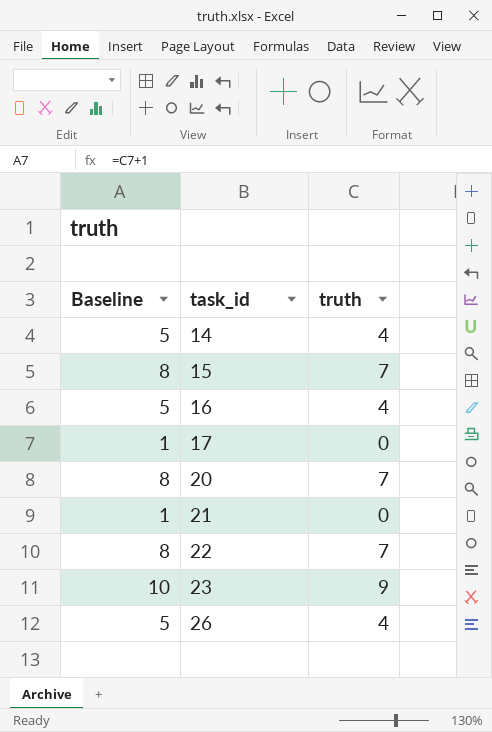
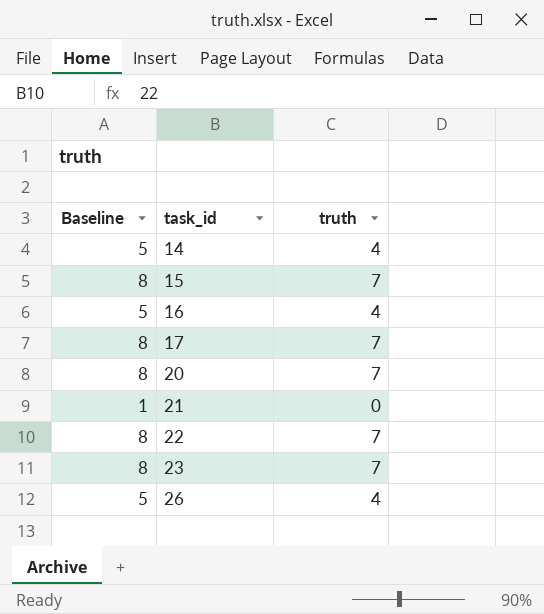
17 | Baseline: 1 -> 8
17 | truth: 0 -> 7
23 | Baseline: 10 -> 8
23 | truth: 9 -> 7

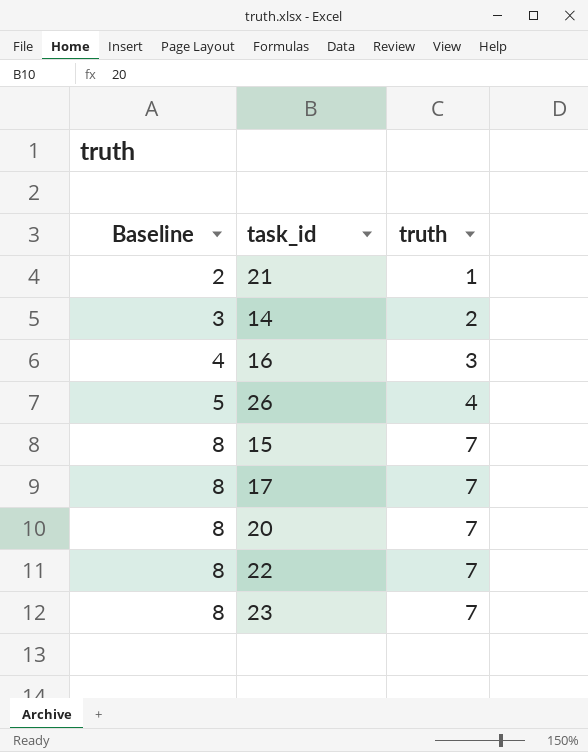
row order: task_id ascending -> Baseline ascending
21 | Baseline: 1 -> 2
21 | truth: 0 -> 1
14 | Baseline: 5 -> 3
14 | truth: 4 -> 2
16 | Baseline: 5 -> 4
16 | truth: 4 -> 3

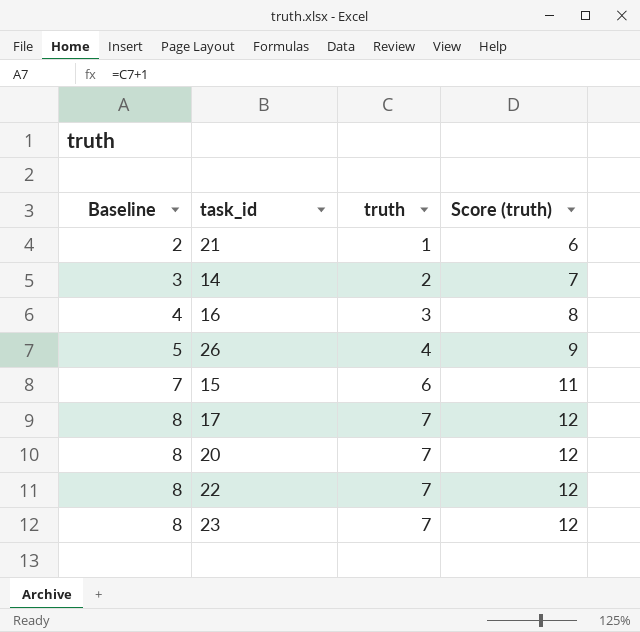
column Score (truth) | formula: none -> [truth] + 5
15 | Baseline: 8 -> 7
15 | truth: 7 -> 6

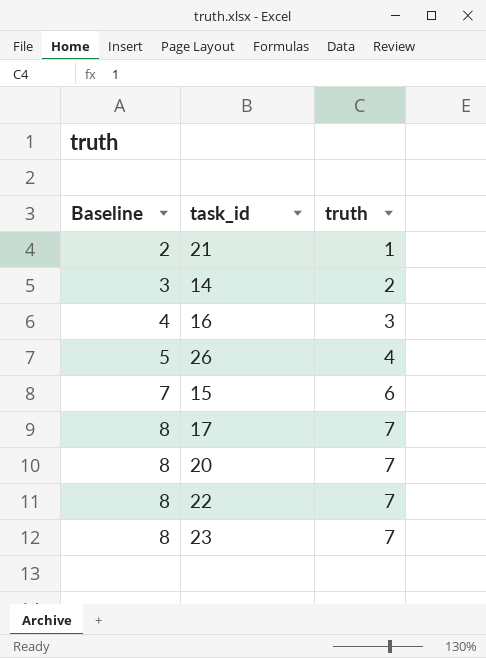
column Score (truth) | formula: [truth] + 5 -> none

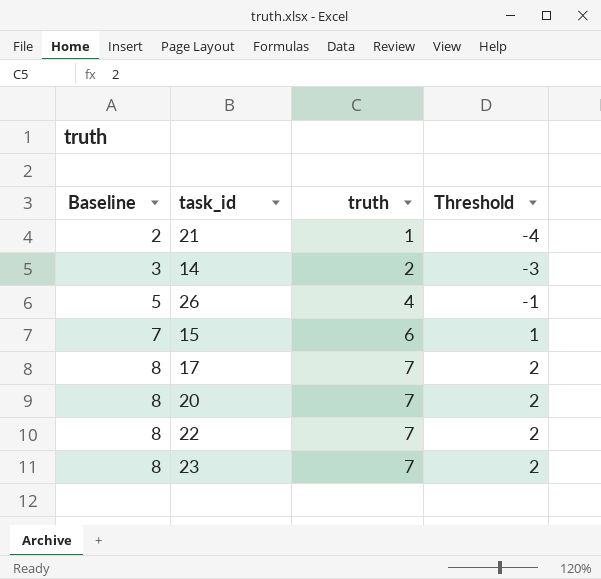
column Threshold | formula: none -> [truth] - 5
row 16: 4 | 3 -> none

